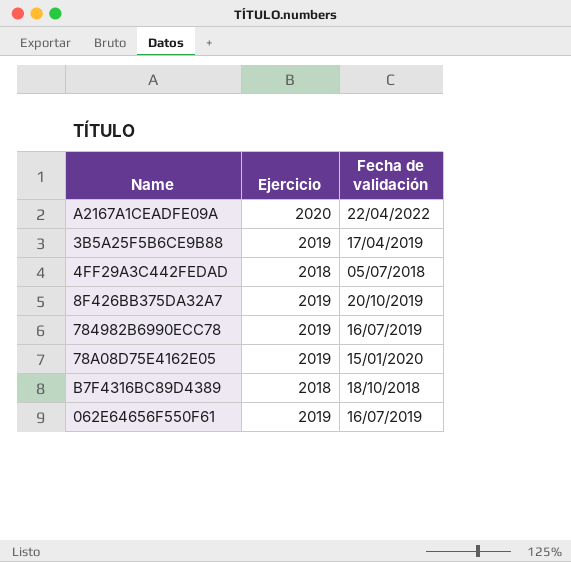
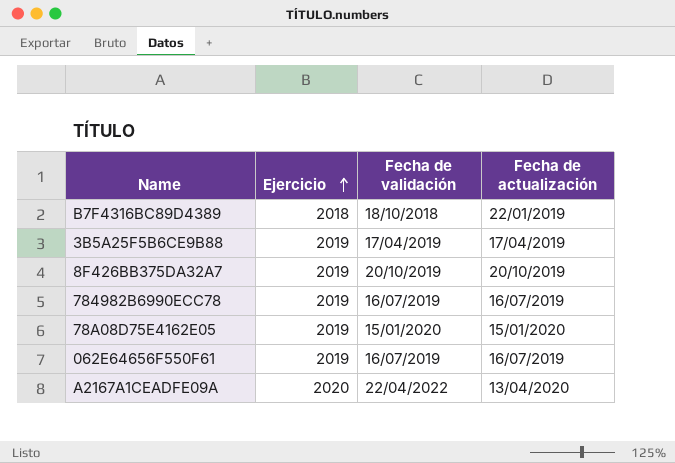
row order: none -> Ejercicio ascending
column Fecha de actualización | position: none -> 4
row 4FF29A3C442FEDAD: 2018 | 05/07/2018 -> none

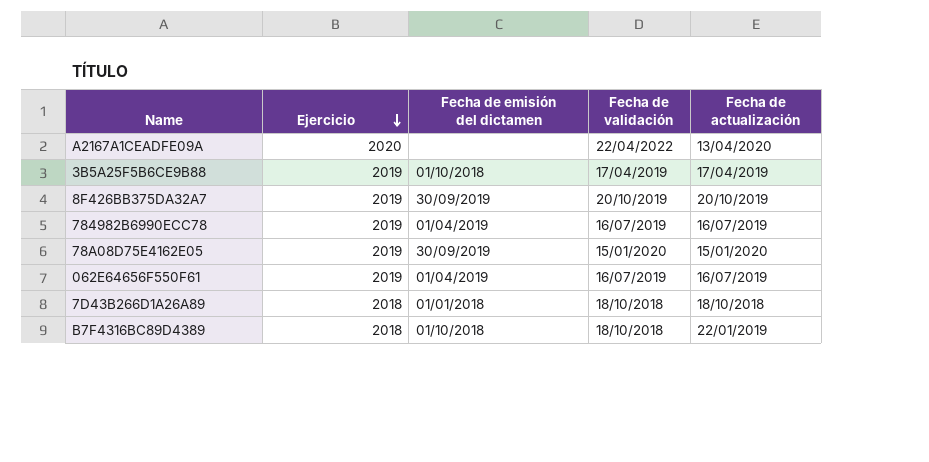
row order: Ejercicio ascending -> Ejercicio descending
column Fecha de emisión del dictamen | position: none -> 3
row 7D43B266D1A26A89: none -> 2018 | 01/01/2018 | 18/10/2018 | 18/10/2018

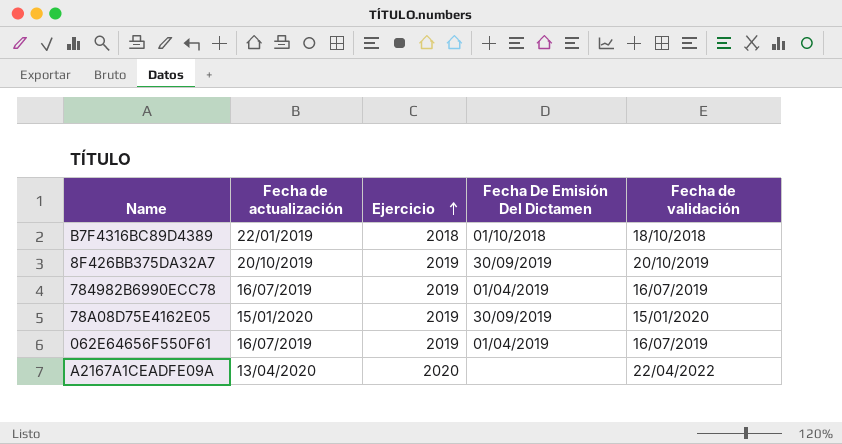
row order: Ejercicio descending -> Ejercicio ascending
column Fecha de actualización | position: 5 -> 2
column name: Fecha de emisión del dictamen -> Fecha De Emisión Del Dictamen
row 3B5A25F5B6CE9B88: 2019 | 01/10/2018 | 17/04/2019 | 17/04/2019 -> none
row 7D43B266D1A26A89: 2018 | 01/01/2018 | 18/10/2018 | 18/10/2018 -> none

